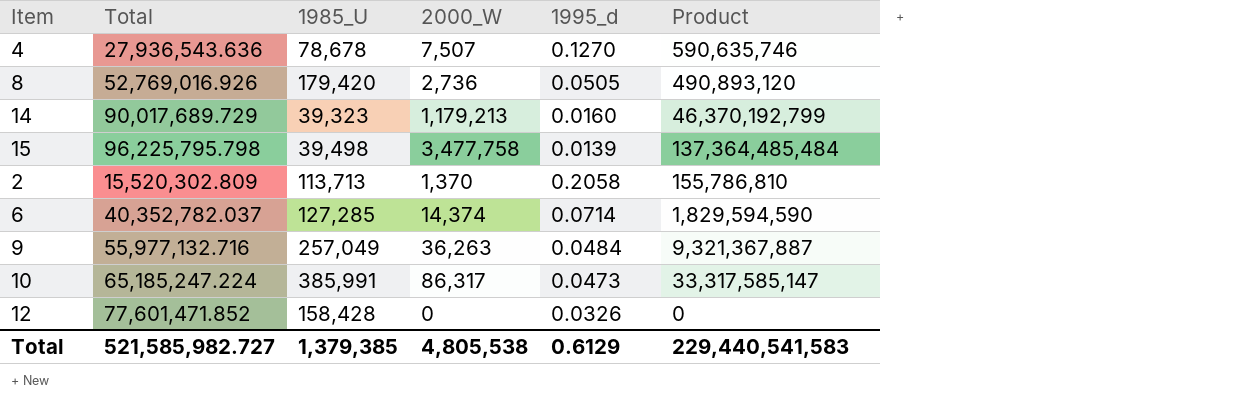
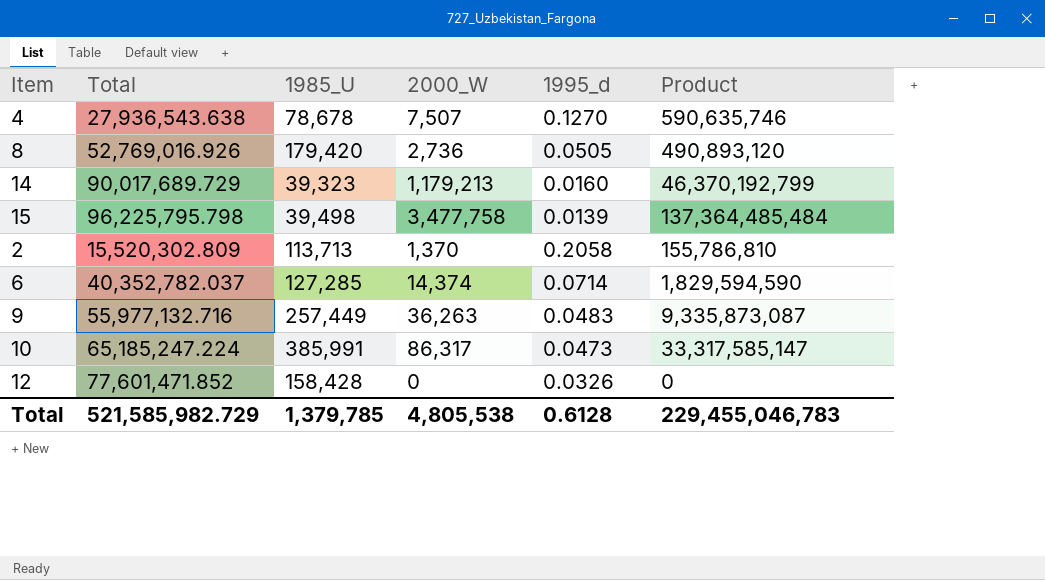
4 | Total: 27,936,543.636 -> 27,936,543.638
9 | 1985_U: 257,049 -> 257,449
9 | 1995_d: 0.0484 -> 0.0483
9 | Product: 9,321,367,887 -> 9,335,873,087
Total | Total: 521,585,982.727 -> 521,585,982.729
Total | 1985_U: 1,379,385 -> 1,379,785
Total | 1995_d: 0.6129 -> 0.6128
Total | Product: 229,440,541,583 -> 229,455,046,783

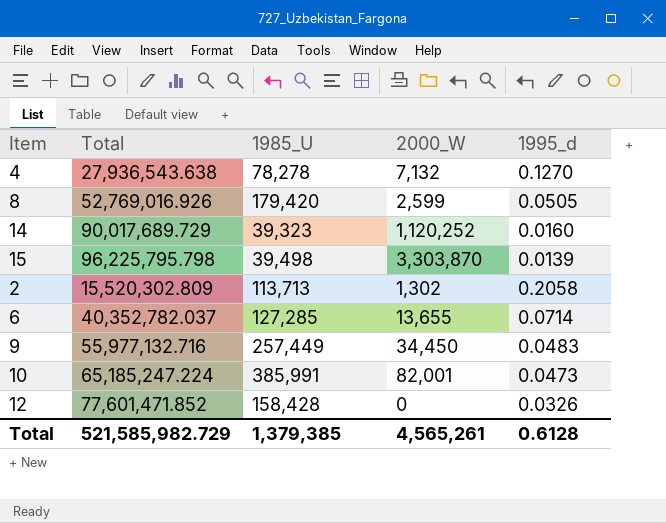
column Product | formula: [1985_U] * [2000_W] -> none
4 | 1985_U: 78,678 -> 78,278
4 | 2000_W: 7,507 -> 7,132
8 | 2000_W: 2,736 -> 2,599
14 | 2000_W: 1,179,213 -> 1,120,252
15 | 2000_W: 3,477,758 -> 3,303,870
2 | 2000_W: 1,370 -> 1,302
6 | 2000_W: 14,374 -> 13,655
9 | 2000_W: 36,263 -> 34,450
10 | 2000_W: 86,317 -> 82,001
Total | 1985_U: 1,379,785 -> 1,379,385
Total | 2000_W: 4,805,538 -> 4,565,261

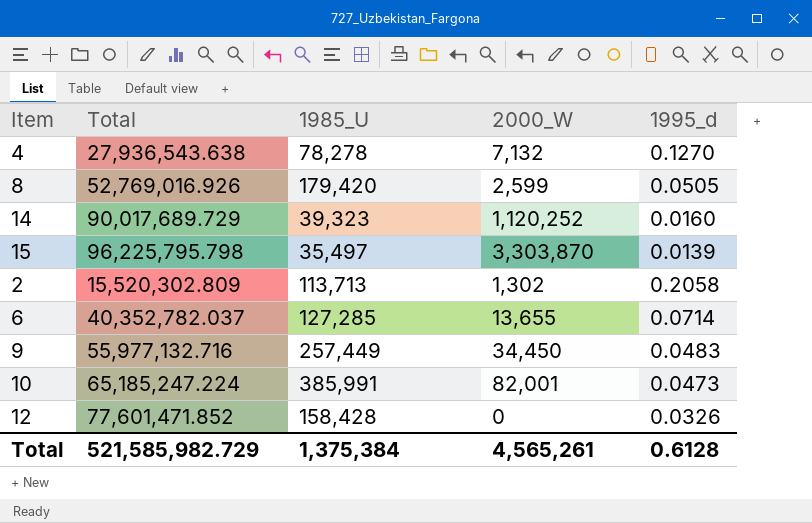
15 | 1985_U: 39,498 -> 35,497
Total | 1985_U: 1,379,385 -> 1,375,384

